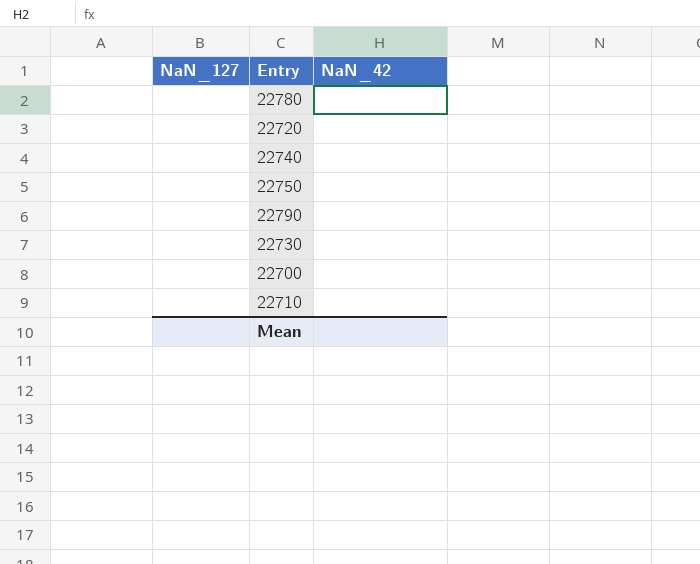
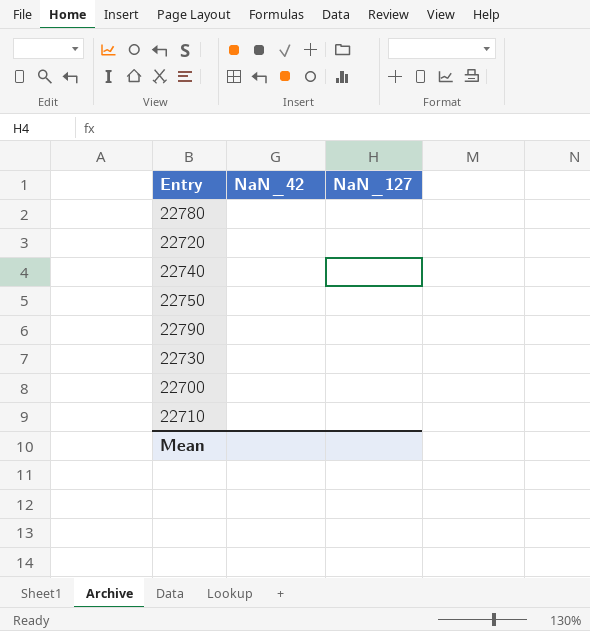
column NaN_127 | position: 1 -> 3

